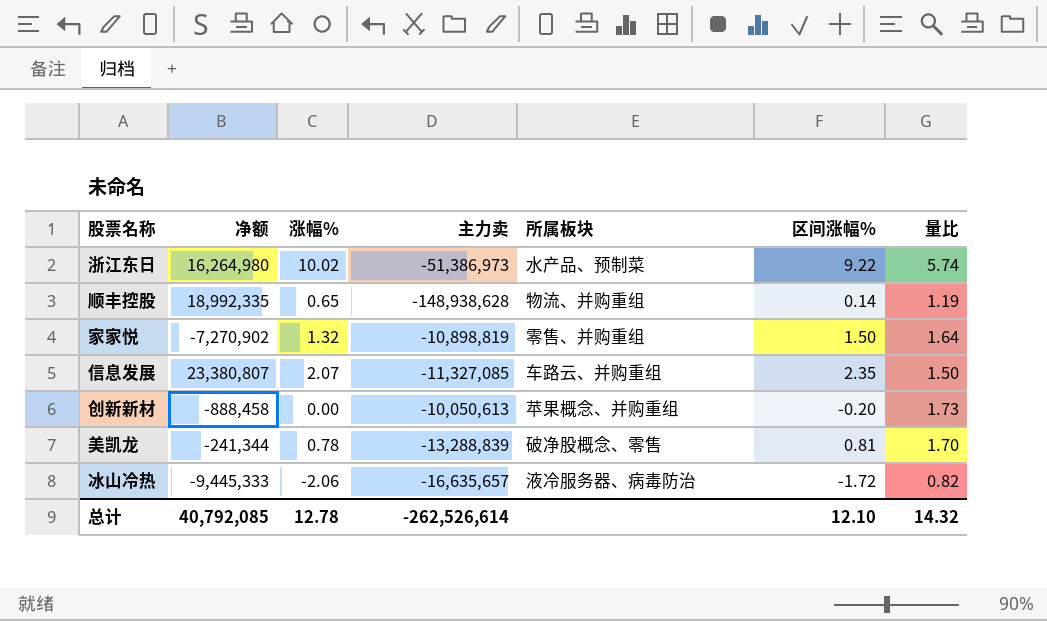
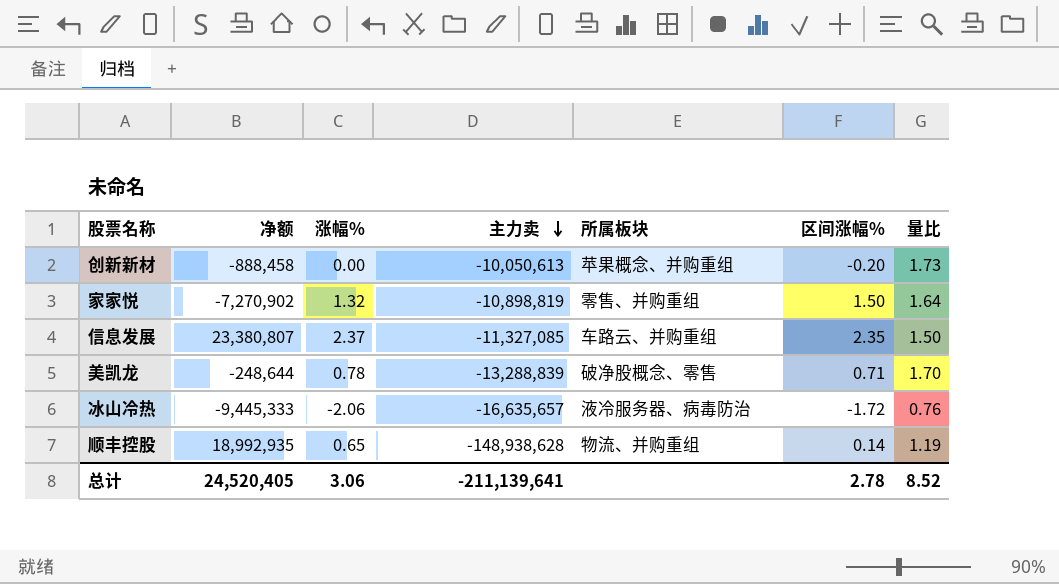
row order: none -> 主力卖 descending
row 浙江东日: 16,264,980 | 10.02 | -51,386,973 | 水产品、预制菜 | 9.22 | 5.74 -> none
信息发展 | 涨幅%: 2.07 -> 2.37
美凯龙 | 净额: -241,344 -> -248,644
美凯龙 | 区间涨幅%: 0.81 -> 0.71
冰山冷热 | 量比: 0.82 -> 0.76
顺丰控股 | 净额: 18,992,335 -> 18,992,935
总计 | 净额: 40,792,085 -> 24,520,405
总计 | 涨幅%: 12.78 -> 3.06
总计 | 主力卖: -262,526,614 -> -211,139,641
总计 | 区间涨幅%: 12.10 -> 2.78
总计 | 量比: 14.32 -> 8.52

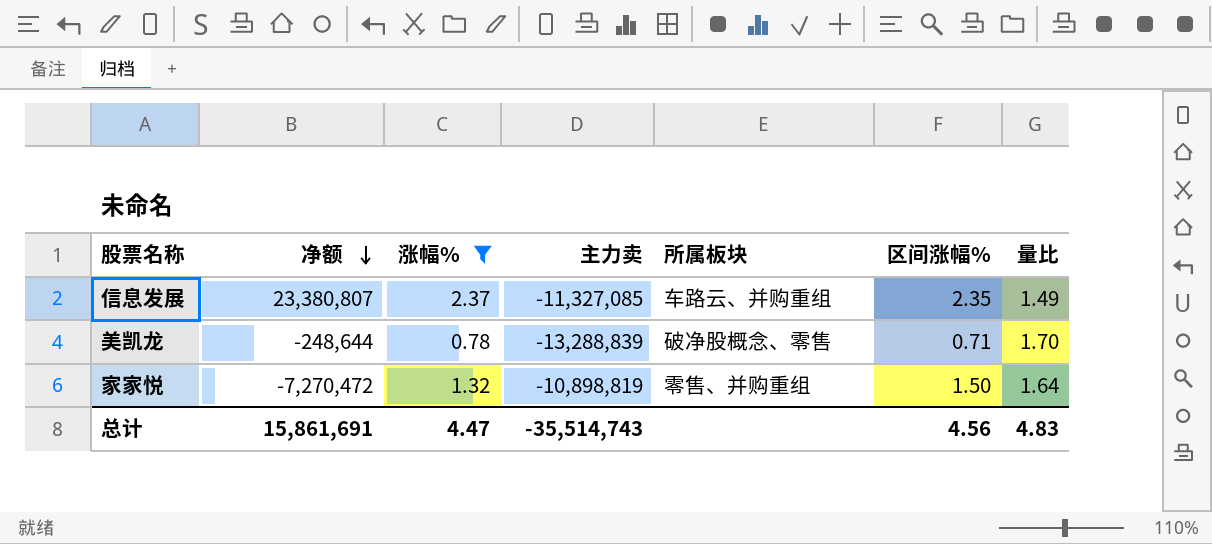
filter: none -> 涨幅% >= 0.78
row order: 主力卖 descending -> 净额 descending
信息发展 | 量比: 1.50 -> 1.49
家家悦 | 净额: -7,270,902 -> -7,270,472
总计 | 净额: 24,520,405 -> 15,861,691
总计 | 涨幅%: 3.06 -> 4.47
总计 | 主力卖: -211,139,641 -> -35,514,743
总计 | 区间涨幅%: 2.78 -> 4.56
总计 | 量比: 8.52 -> 4.83

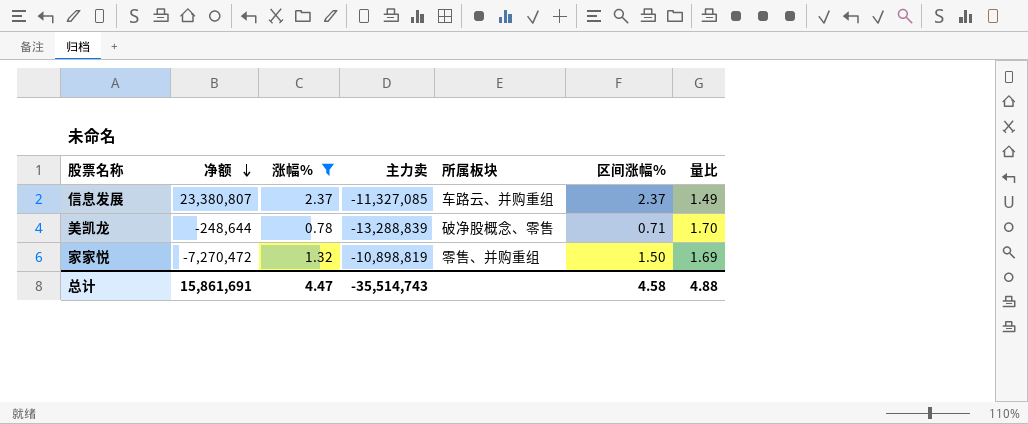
信息发展 | 区间涨幅%: 2.35 -> 2.37
家家悦 | 量比: 1.64 -> 1.69
总计 | 区间涨幅%: 4.56 -> 4.58
总计 | 量比: 4.83 -> 4.88

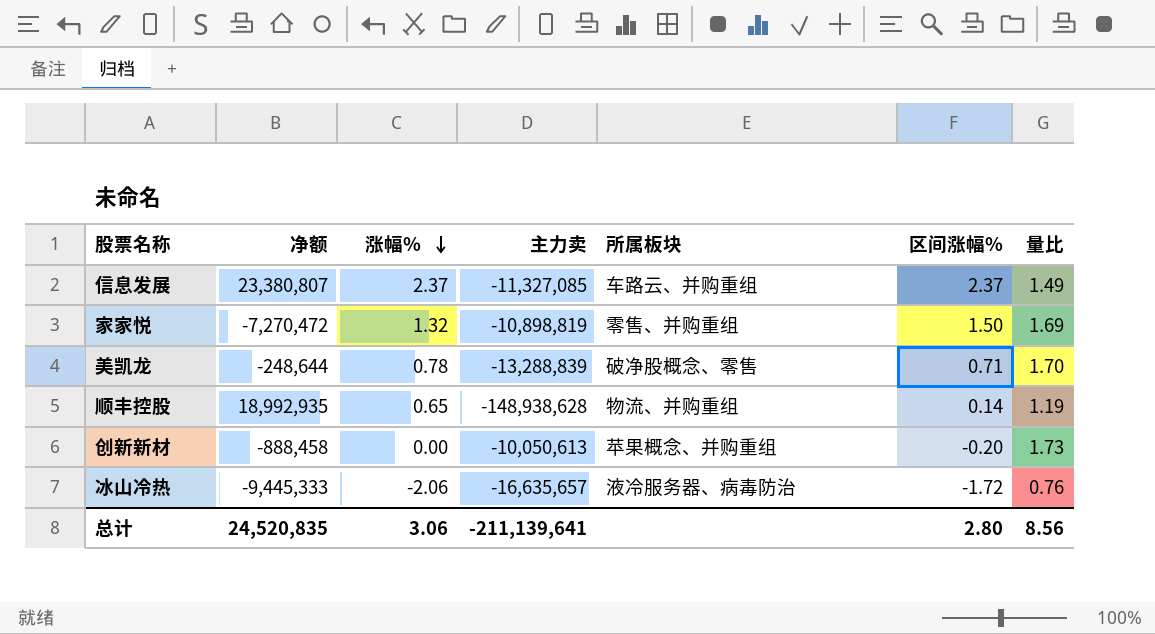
filter: 涨幅% >= 0.78 -> none
row order: 净额 descending -> 涨幅% descending
总计 | 净额: 15,861,691 -> 24,520,835
总计 | 涨幅%: 4.47 -> 3.06
总计 | 主力卖: -35,514,743 -> -211,139,641
总计 | 区间涨幅%: 4.58 -> 2.80
总计 | 量比: 4.88 -> 8.56

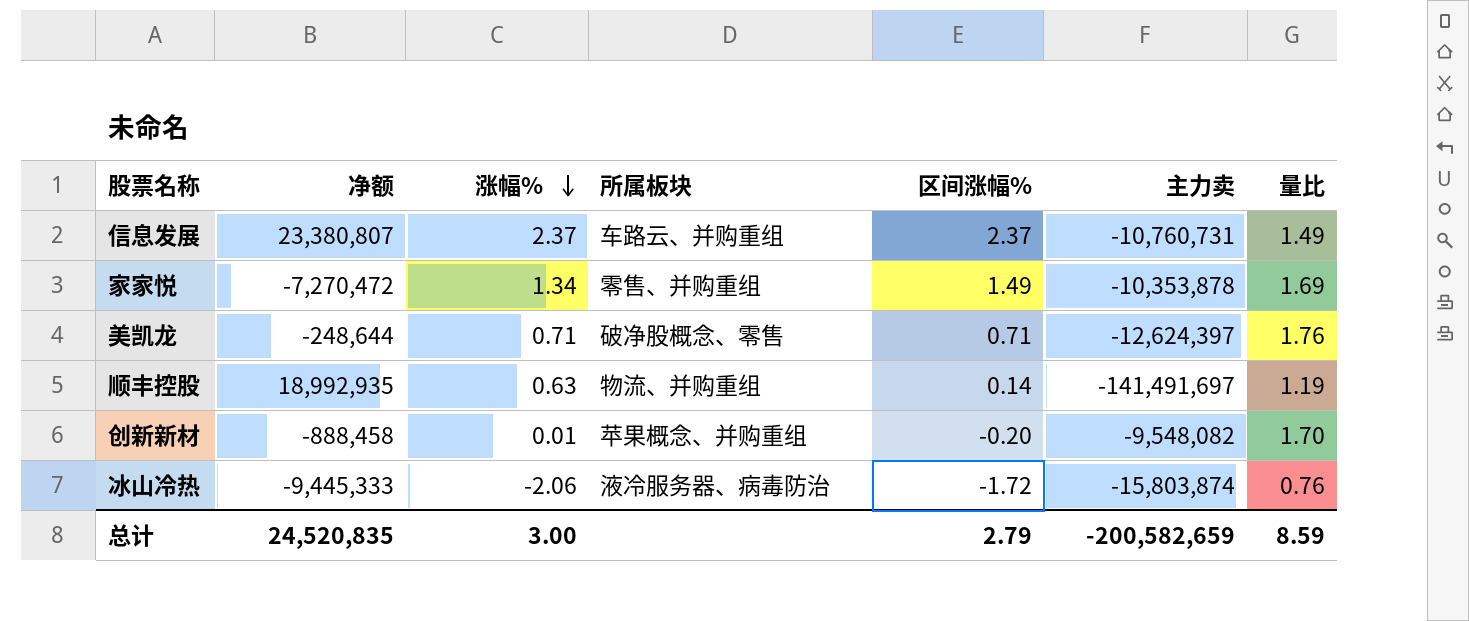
column 主力卖 | position: 4 -> 6
信息发展 | 主力卖: -11,327,085 -> -10,760,731
家家悦 | 涨幅%: 1.32 -> 1.34
家家悦 | 区间涨幅%: 1.50 -> 1.49
家家悦 | 主力卖: -10,898,819 -> -10,353,878
美凯龙 | 涨幅%: 0.78 -> 0.71
美凯龙 | 主力卖: -13,288,839 -> -12,624,397
美凯龙 | 量比: 1.70 -> 1.76
顺丰控股 | 涨幅%: 0.65 -> 0.63
顺丰控股 | 主力卖: -148,938,628 -> -141,491,697
创新新材 | 涨幅%: 0.00 -> 0.01
创新新材 | 主力卖: -10,050,613 -> -9,548,082
创新新材 | 量比: 1.73 -> 1.70
冰山冷热 | 主力卖: -16,635,657 -> -15,803,874
总计 | 涨幅%: 3.06 -> 3.00
总计 | 区间涨幅%: 2.80 -> 2.79
总计 | 主力卖: -211,139,641 -> -200,582,659
总计 | 量比: 8.56 -> 8.59

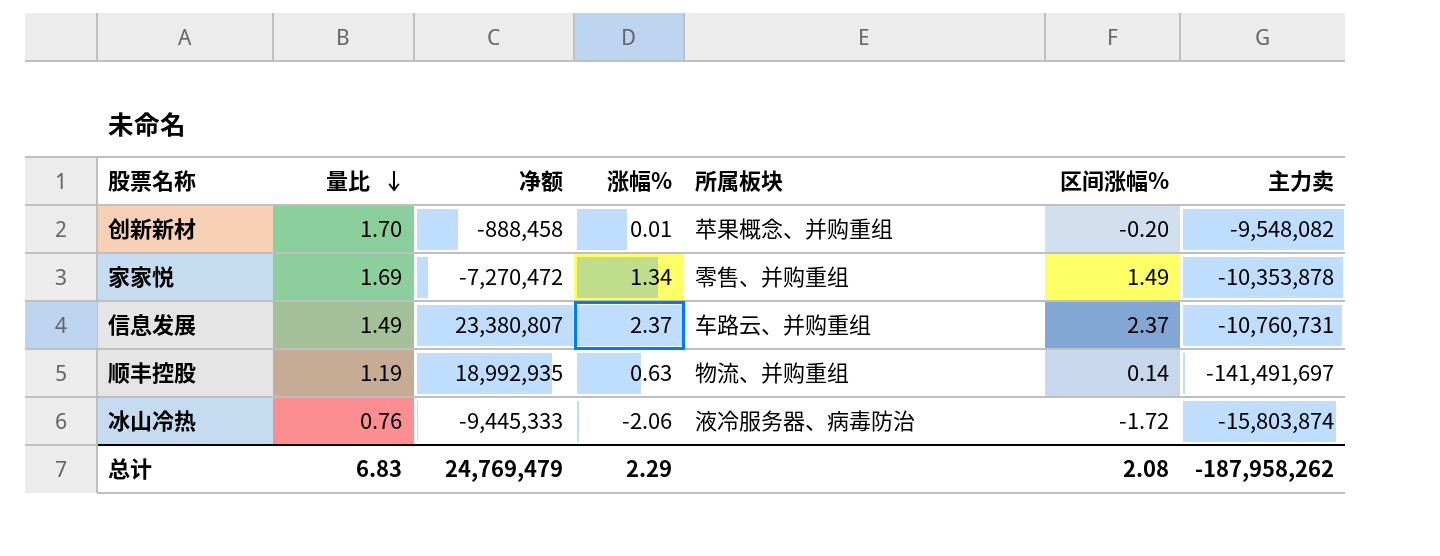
row order: 涨幅% descending -> 量比 descending
column 量比 | position: 7 -> 2
row 美凯龙: -248,644 | 0.71 | 破净股概念、零售 | 0.71 | -12,624,397 | 1.76 -> none
总计 | 量比: 8.59 -> 6.83
总计 | 净额: 24,520,835 -> 24,769,479
总计 | 涨幅%: 3.00 -> 2.29
总计 | 区间涨幅%: 2.79 -> 2.08
总计 | 主力卖: -200,582,659 -> -187,958,262

